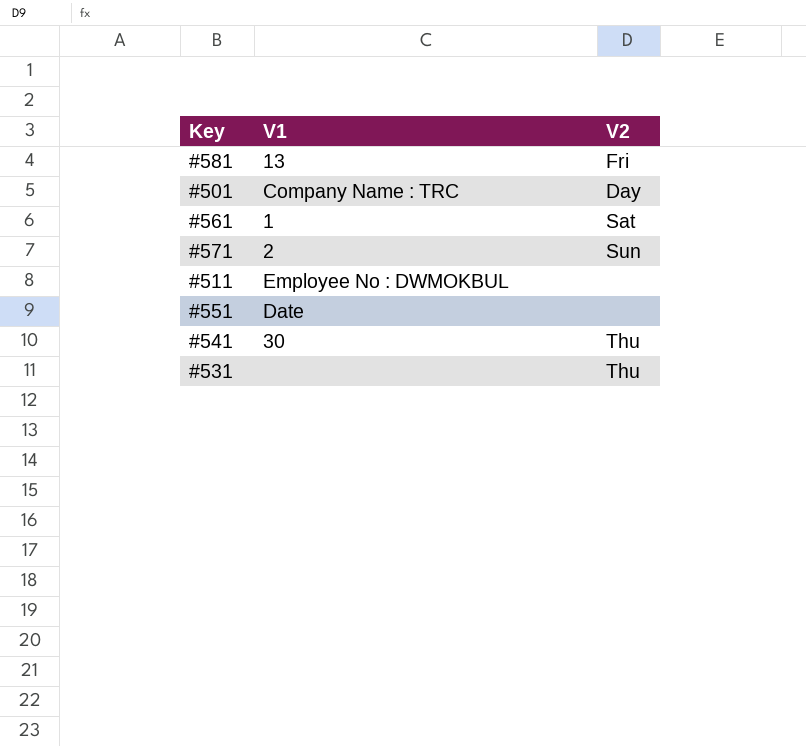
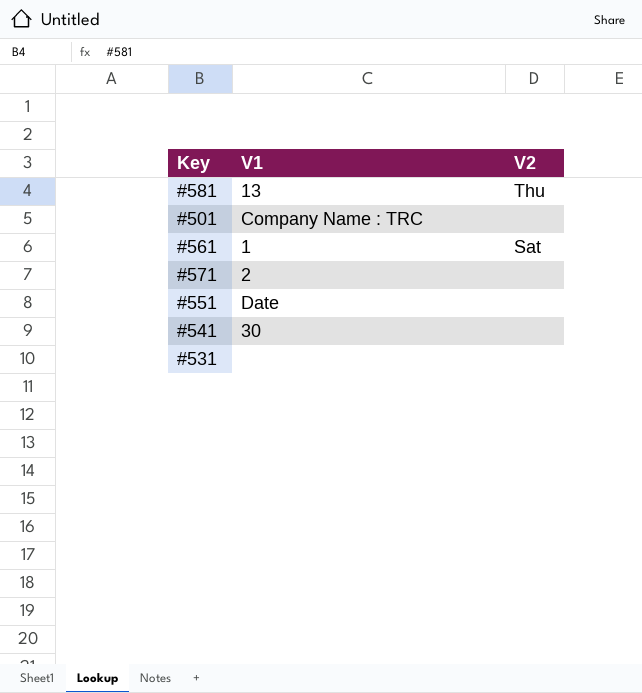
row #511: Employee No : DWMOKBUL | none -> none
#581 | V2: Fri -> Thu
#501 | V2: Day -> none
#571 | V2: Sun -> none
#541 | V2: Thu -> none
#531 | V2: Thu -> none

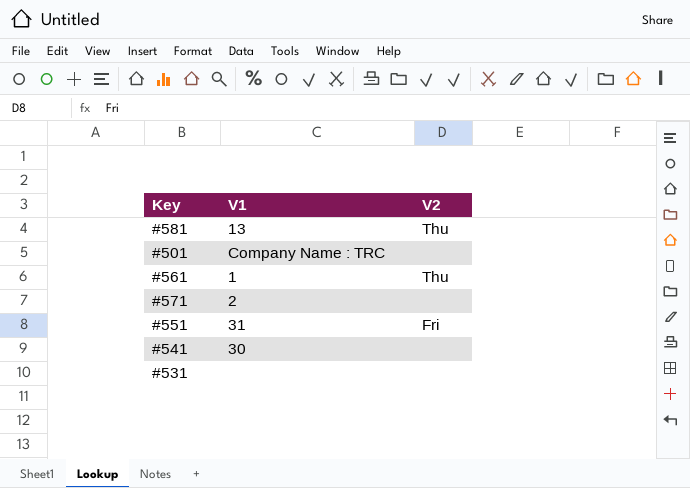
#561 | V2: Sat -> Thu
#551 | V1: Date -> 31
#551 | V2: none -> Fri

